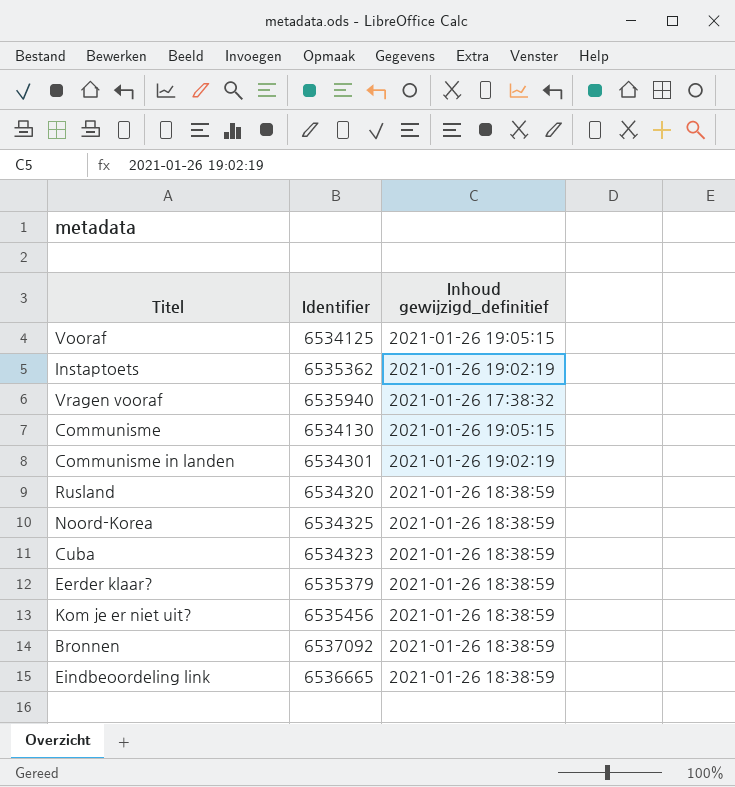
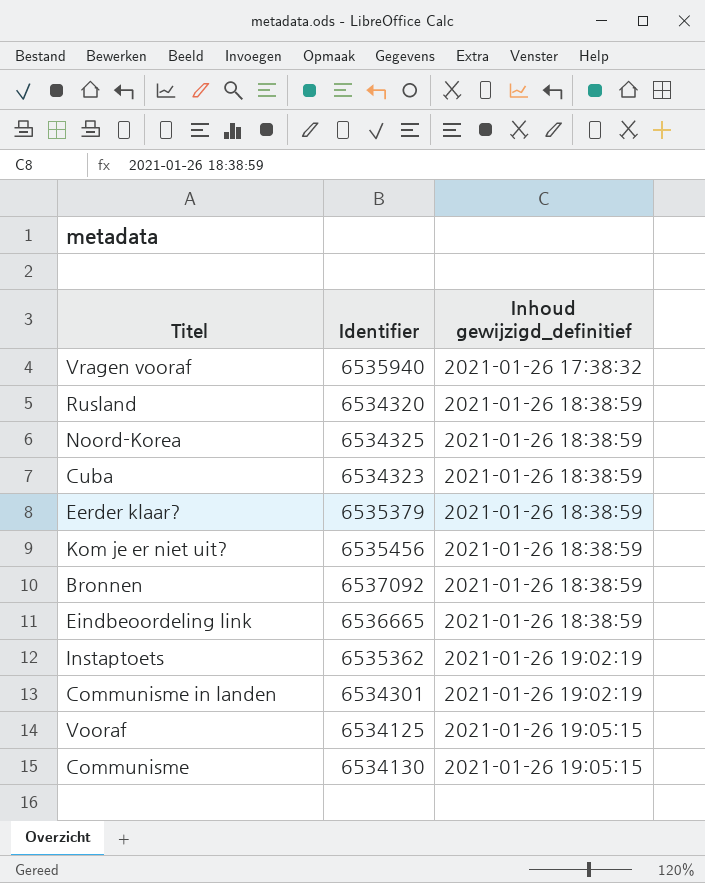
row order: none -> Inhoud gewijzigd_definitief ascending

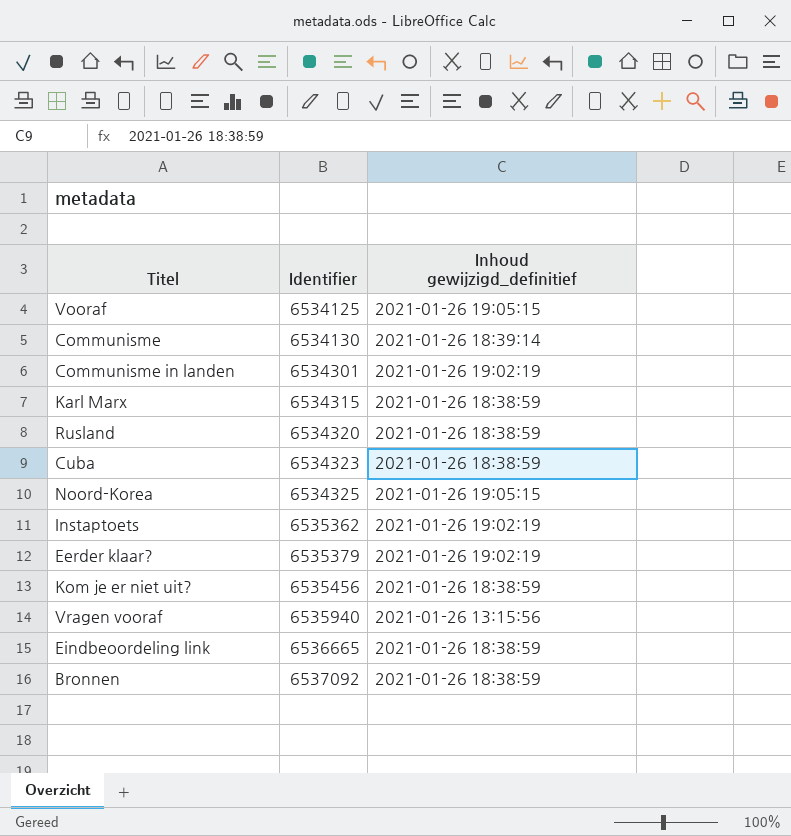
row order: Inhoud gewijzigd_definitief ascending -> Identifier ascending
Communisme | Inhoud gewijzigd_definitief: 2021-01-26 19:05:15 -> 2021-01-26 18:39:14
row Karl Marx: none -> 6534315 | 2021-01-26 18:38:59
Noord-Korea | Inhoud gewijzigd_definitief: 2021-01-26 18:38:59 -> 2021-01-26 19:05:15
Eerder klaar? | Inhoud gewijzigd_definitief: 2021-01-26 18:38:59 -> 2021-01-26 19:02:19
Vragen vooraf | Inhoud gewijzigd_definitief: 2021-01-26 17:38:32 -> 2021-01-26 13:15:56

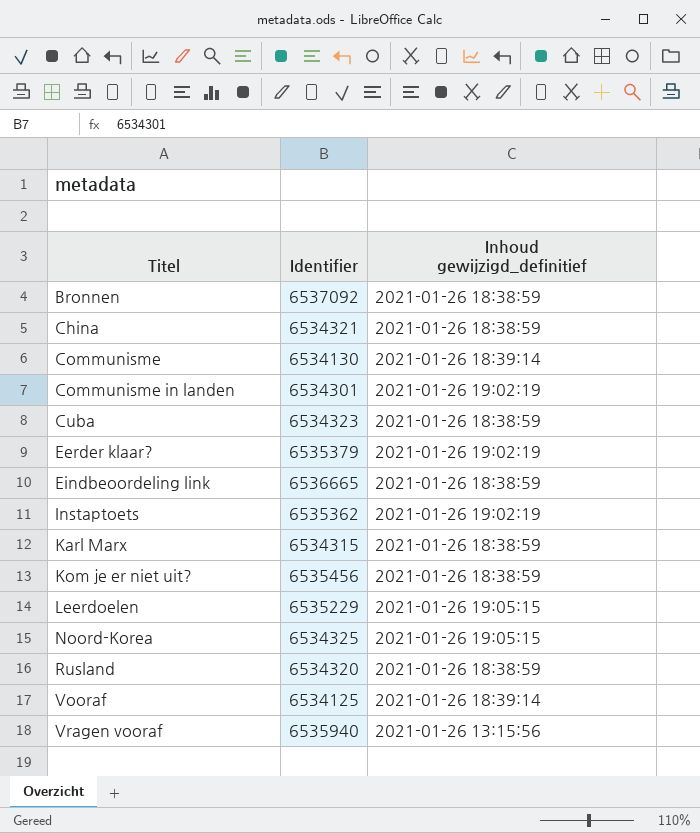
row order: Identifier ascending -> Titel ascending
row China: none -> 6534321 | 2021-01-26 18:38:59
row Leerdoelen: none -> 6535229 | 2021-01-26 19:05:15
Vooraf | Inhoud gewijzigd_definitief: 2021-01-26 19:05:15 -> 2021-01-26 18:39:14

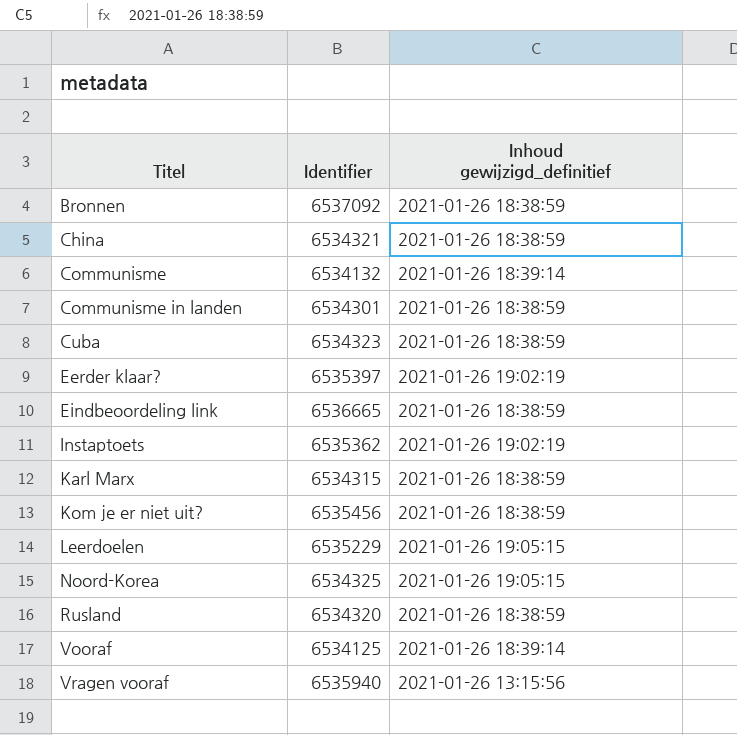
Communisme | Identifier: 6534130 -> 6534132
Communisme in landen | Inhoud gewijzigd_definitief: 2021-01-26 19:02:19 -> 2021-01-26 18:38:59
Eerder klaar? | Identifier: 6535379 -> 6535397

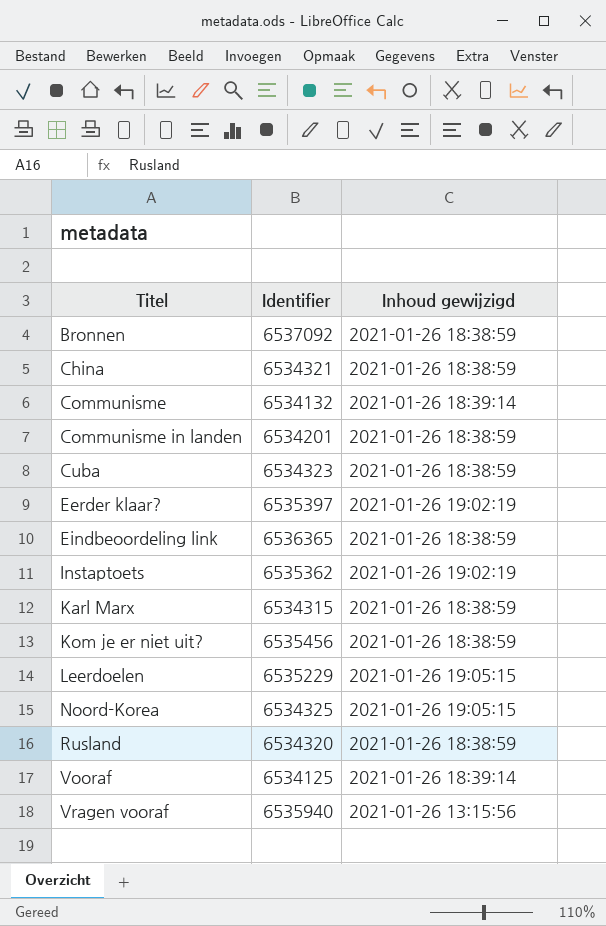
column name: Inhoud gewijzigd_definitief -> Inhoud gewijzigd
Communisme in landen | Identifier: 6534301 -> 6534201
Eindbeoordeling link | Identifier: 6536665 -> 6536365

